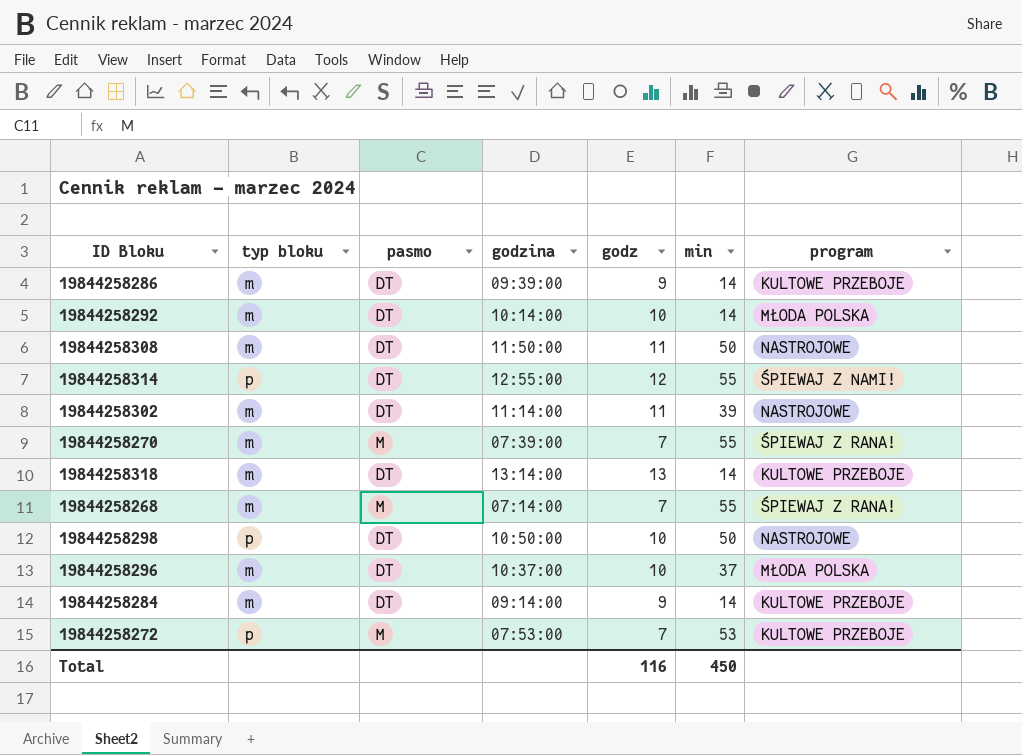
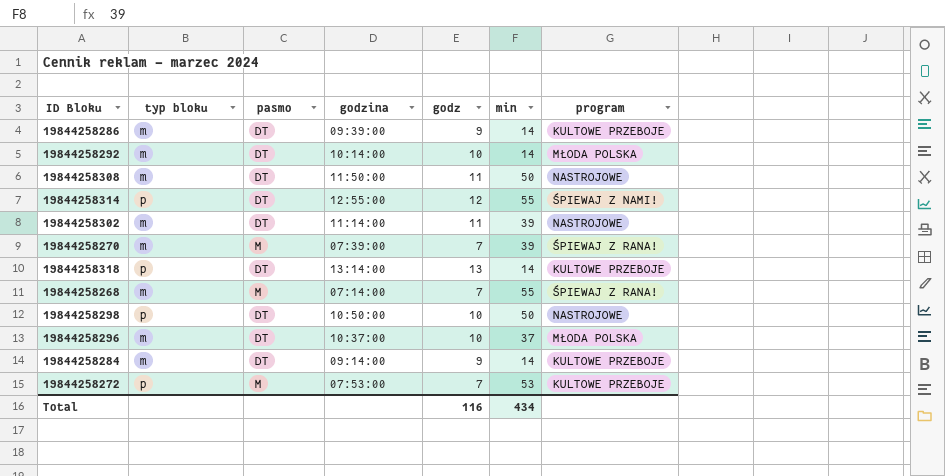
19844258270 | min: 55 -> 39
19844258318 | typ bloku: m -> p
Total | min: 450 -> 434

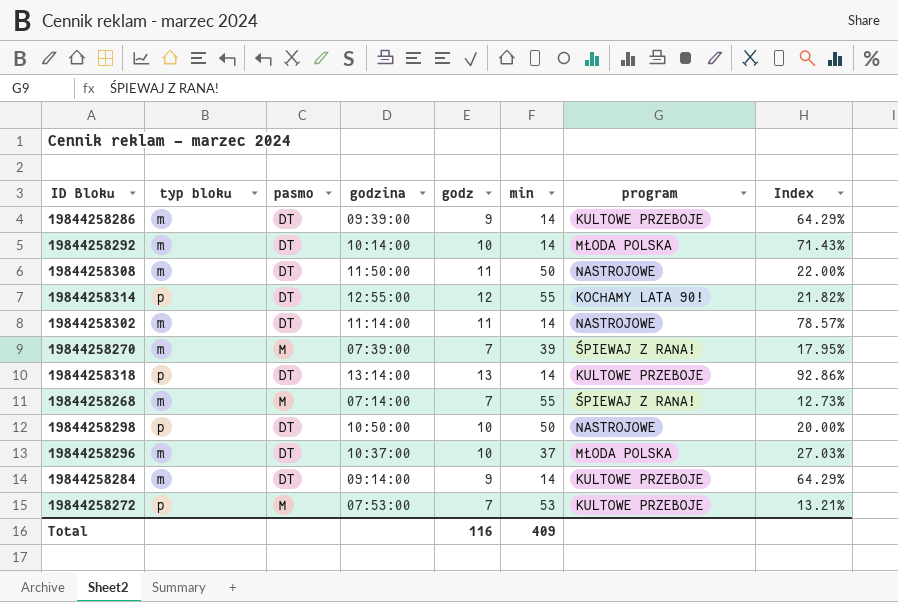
column Index | formula: none -> [godz] / [min]
19844258314 | program: ŚPIEWAJ Z NAMI! -> KOCHAMY LATA 90!
19844258302 | min: 39 -> 14
Total | min: 434 -> 409

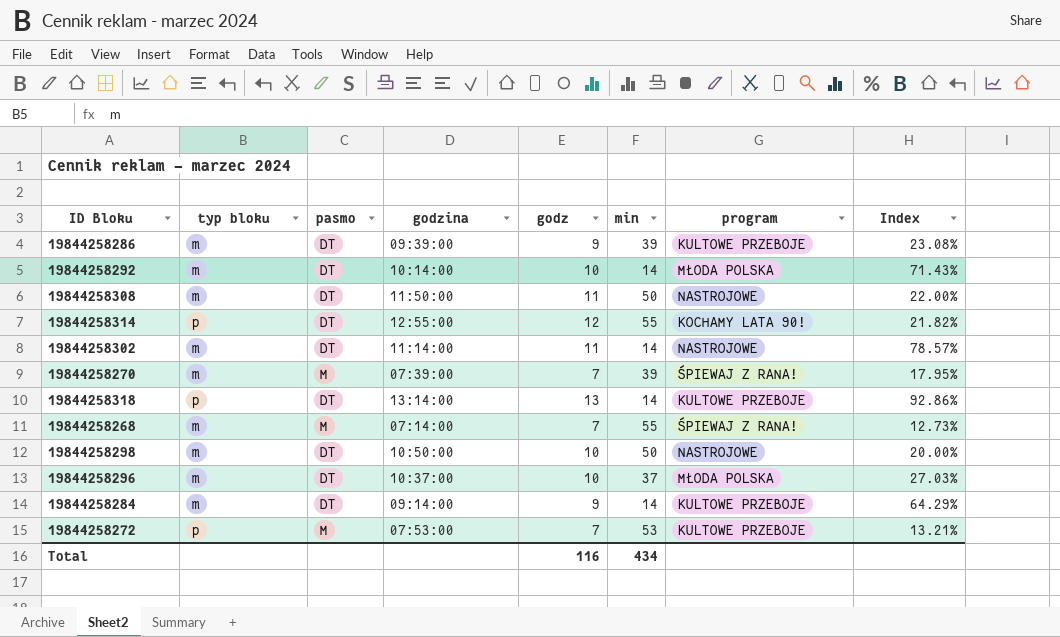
19844258286 | min: 14 -> 39
19844258286 | Index: 64.29% -> 23.08%
19844258298 | typ bloku: p -> m
Total | min: 409 -> 434

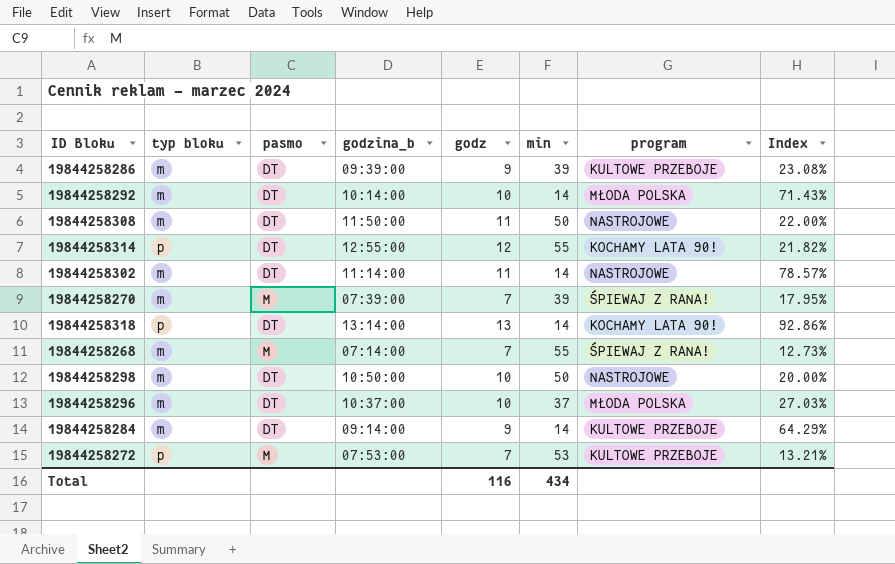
column name: godzina -> godzina_b
19844258318 | program: KULTOWE PRZEBOJE -> KOCHAMY LATA 90!

